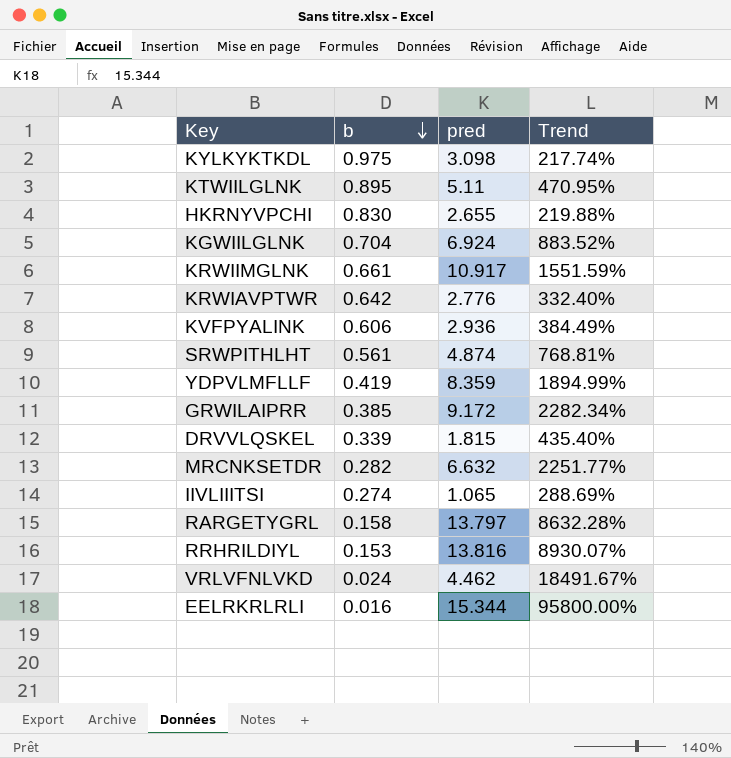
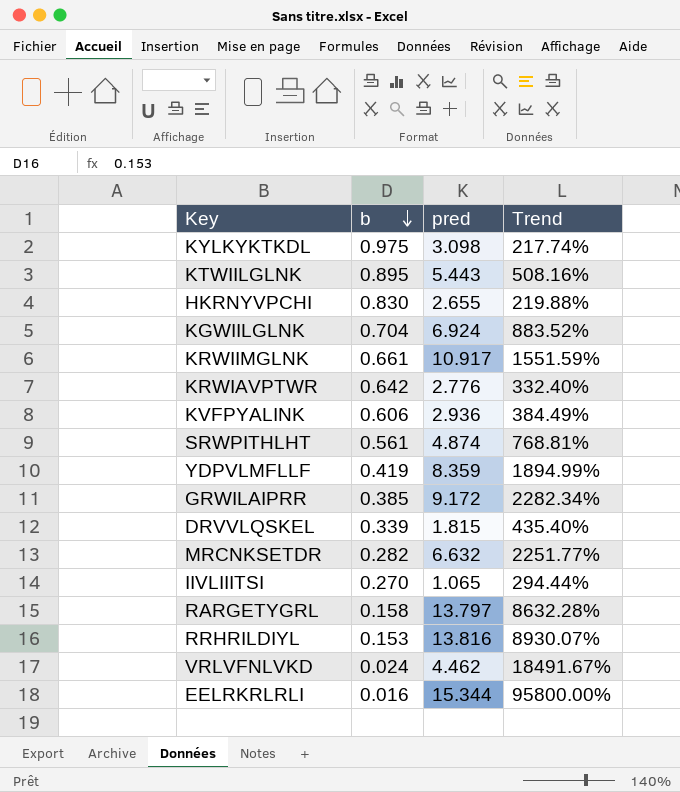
KTWIILGLNK | pred: 5.11 -> 5.443
KTWIILGLNK | Trend: 470.95% -> 508.16%
IIVLIIITSI | b: 0.274 -> 0.270
IIVLIIITSI | Trend: 288.69% -> 294.44%

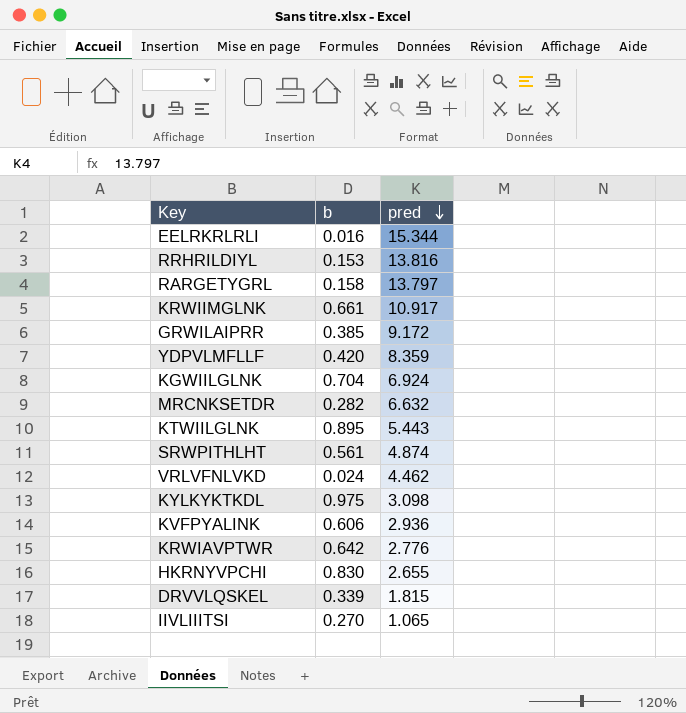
row order: b descending -> pred descending
column Trend | formula: ([pred] - [b]) / [b] -> none
YDPVLMFLLF | b: 0.419 -> 0.420

